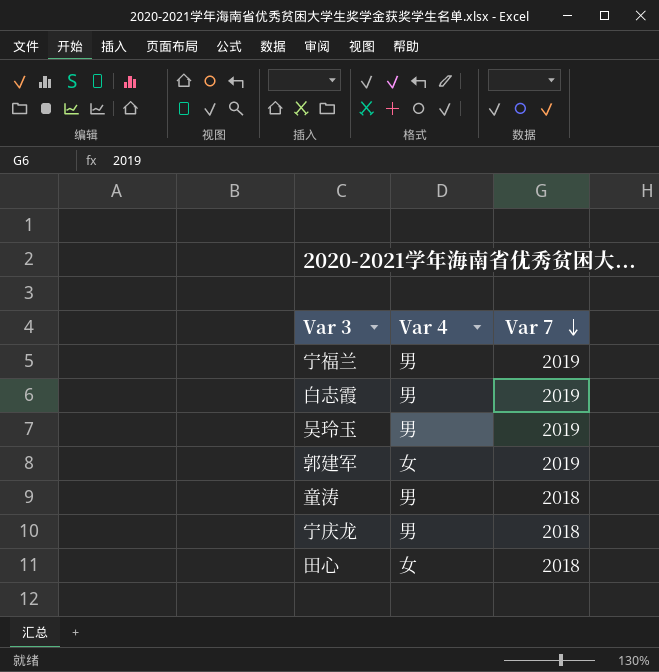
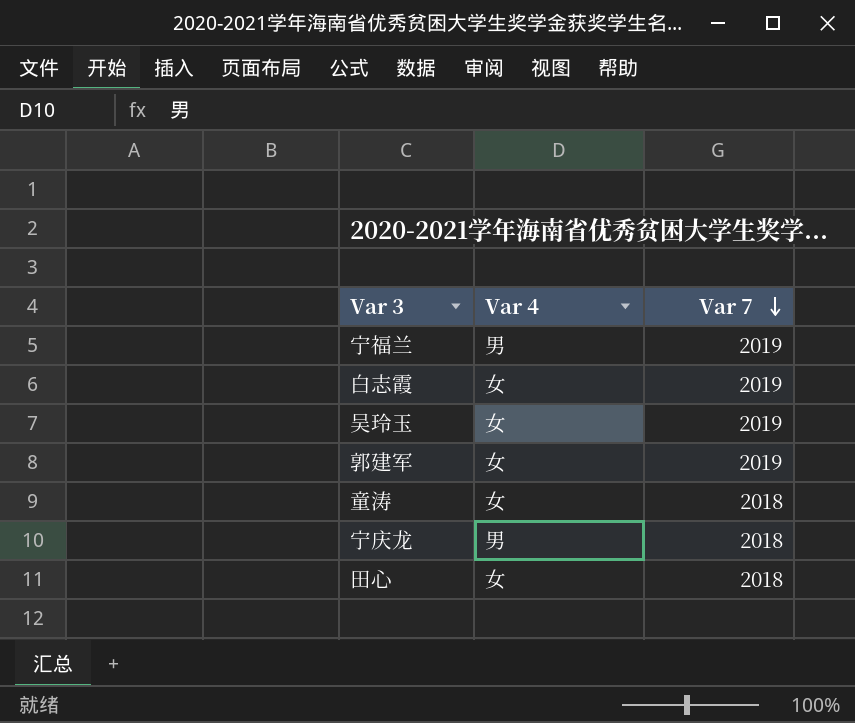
白志霞 | Var 4: 男 -> 女
吴玲玉 | Var 4: 男 -> 女
童涛 | Var 4: 男 -> 女

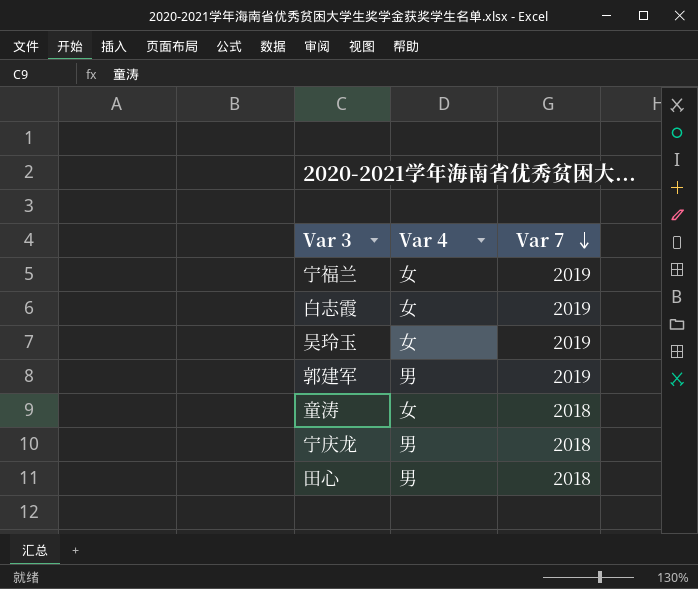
宁福兰 | Var 4: 男 -> 女
郭建军 | Var 4: 女 -> 男
田心 | Var 4: 女 -> 男

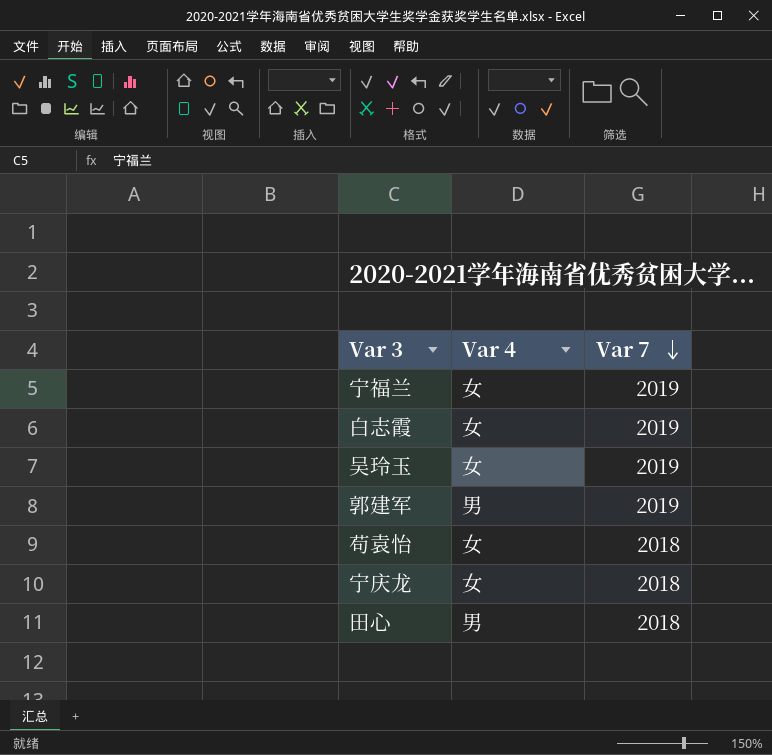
row 童涛: 女 | 2018 -> none
row 苟袁怡: none -> 女 | 2018
宁庆龙 | Var 4: 男 -> 女

